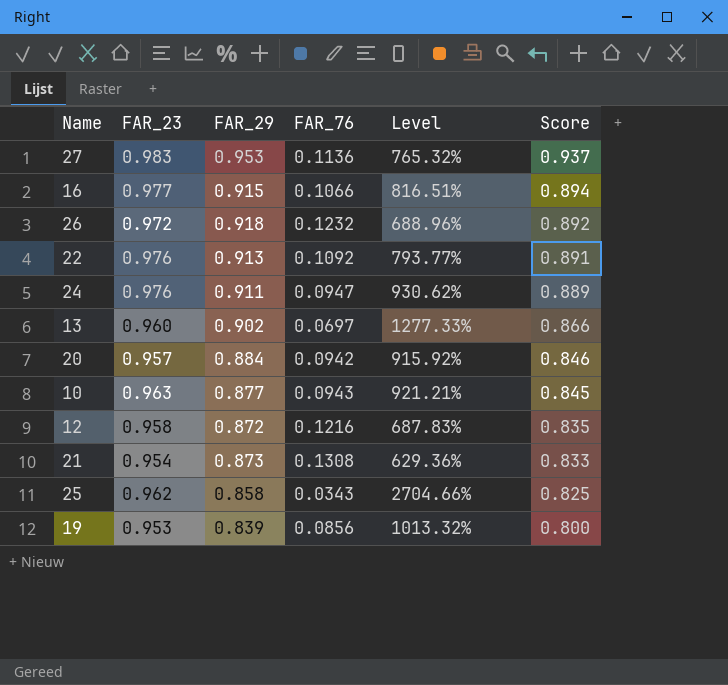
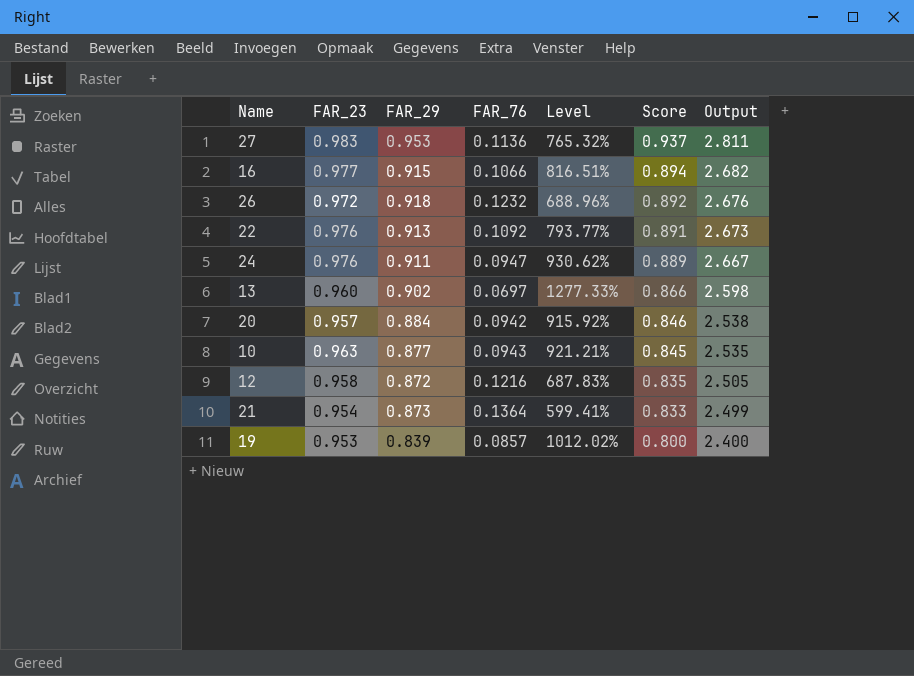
column Output | formula: none -> [Score] * 3
row 25: 0.962 | 0.858 | 0.0343 | 2704.66% | 0.825 -> none
21 | FAR_76: 0.1308 -> 0.1364
21 | Level: 629.36% -> 599.41%
19 | FAR_76: 0.0856 -> 0.0857
19 | Level: 1013.32% -> 1012.02%

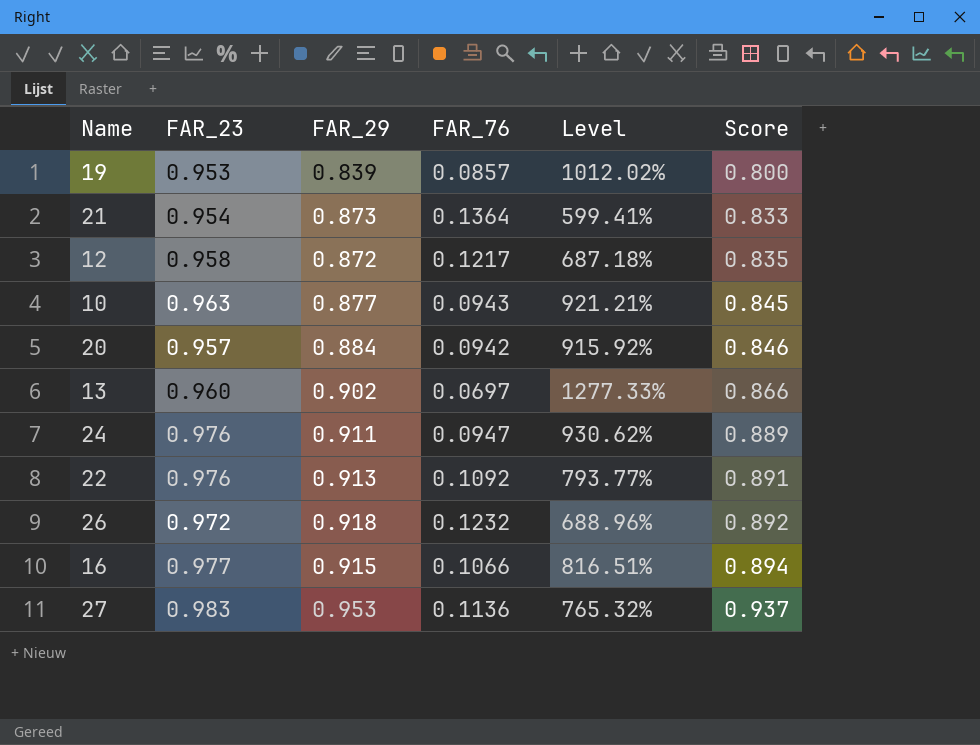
row order: Score descending -> Score ascending
column Output | formula: [Score] * 3 -> none
12 | FAR_76: 0.1216 -> 0.1217
12 | Level: 687.83% -> 687.18%

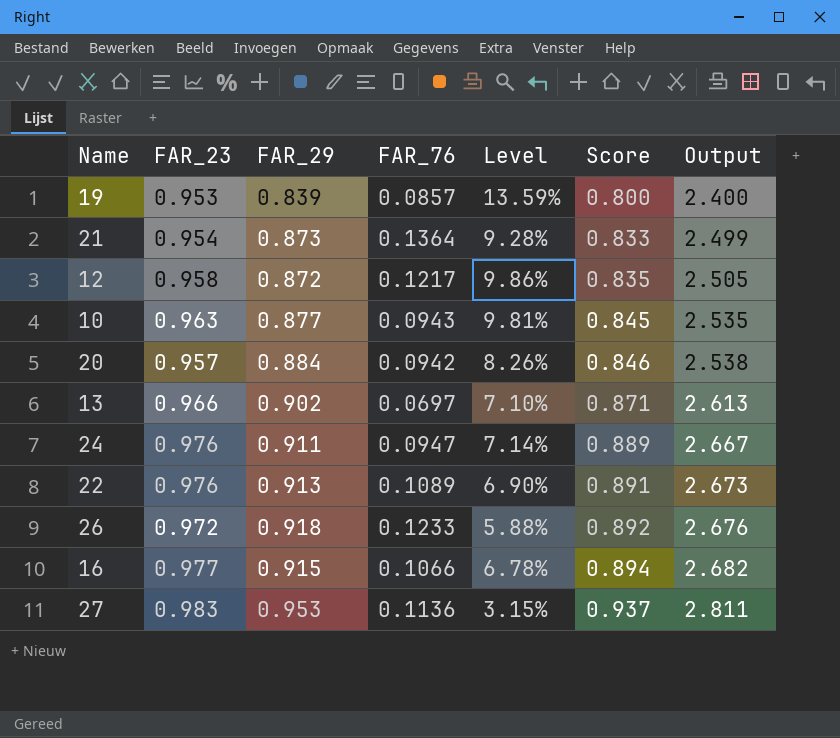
column Level | formula: ([FAR_23] - [FAR_76]) / [FAR_76] -> ([FAR_23] - [FAR_29]) / [FAR_29]
column Output | formula: none -> [Score] * 3
13 | FAR_23: 0.960 -> 0.966
13 | Score: 0.866 -> 0.871
22 | FAR_76: 0.1092 -> 0.1089
26 | FAR_76: 0.1232 -> 0.1233

